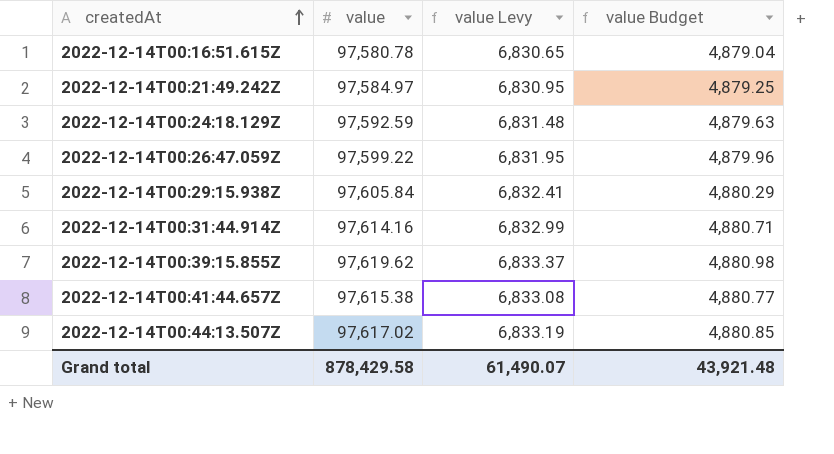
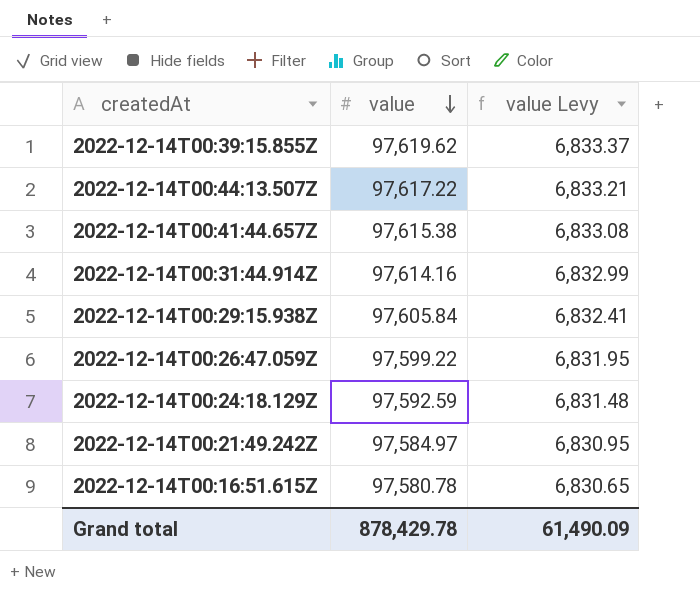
row order: createdAt ascending -> value descending
column value Budget | formula: [value] * 0.05 -> none
2022-12-14T00:44:13.507Z | value: 97,617.02 -> 97,617.22
2022-12-14T00:44:13.507Z | value Levy: 6,833.19 -> 6,833.21
Grand total | value: 878,429.58 -> 878,429.78
Grand total | value Levy: 61,490.07 -> 61,490.09

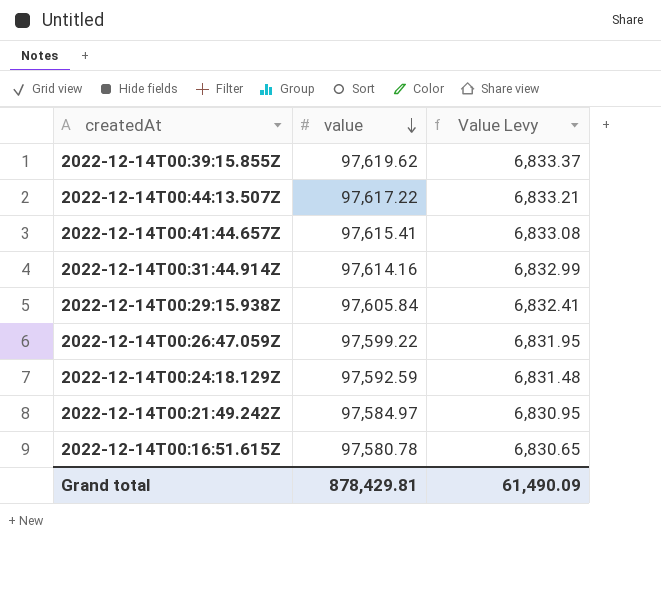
column name: value Levy -> Value Levy
2022-12-14T00:41:44.657Z | value: 97,615.38 -> 97,615.41
Grand total | value: 878,429.78 -> 878,429.81

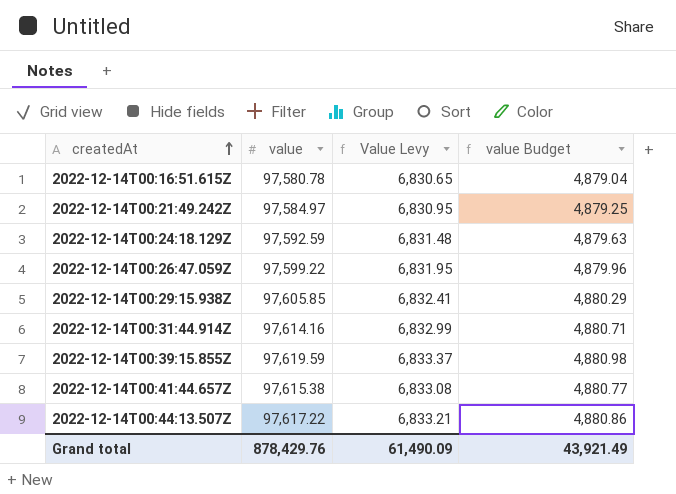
row order: value descending -> createdAt ascending
column value Budget | formula: none -> [value] * 0.05
2022-12-14T00:29:15.938Z | value: 97,605.84 -> 97,605.85
2022-12-14T00:39:15.855Z | value: 97,619.62 -> 97,619.59
2022-12-14T00:41:44.657Z | value: 97,615.41 -> 97,615.38
Grand total | value: 878,429.81 -> 878,429.76

